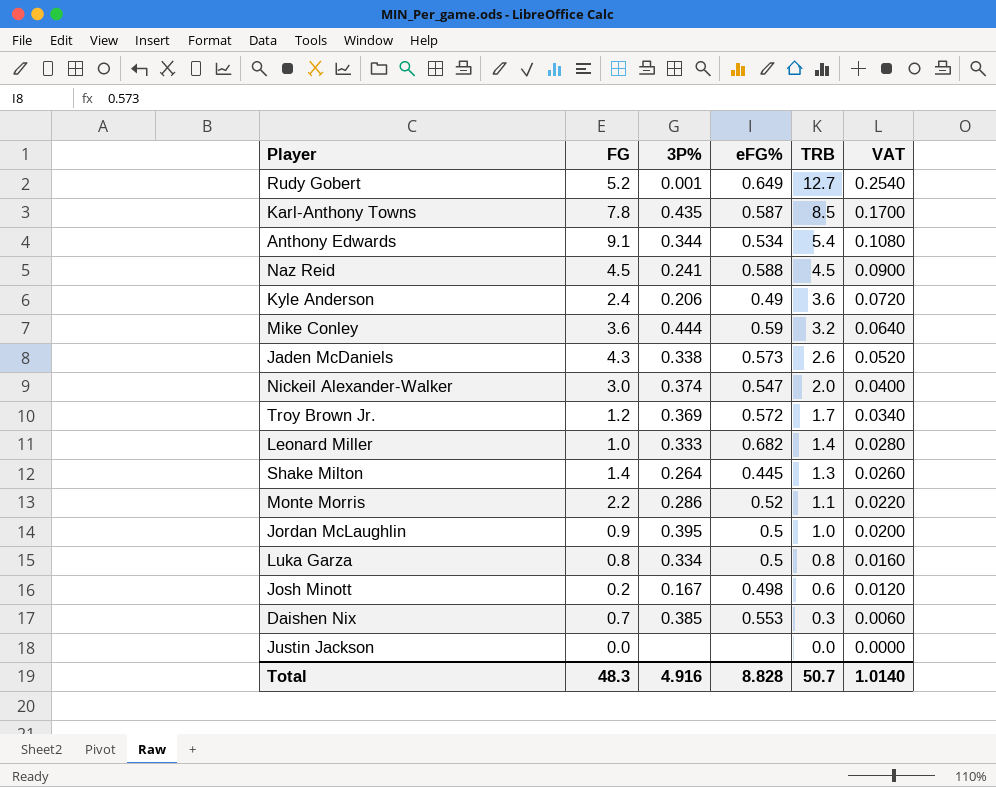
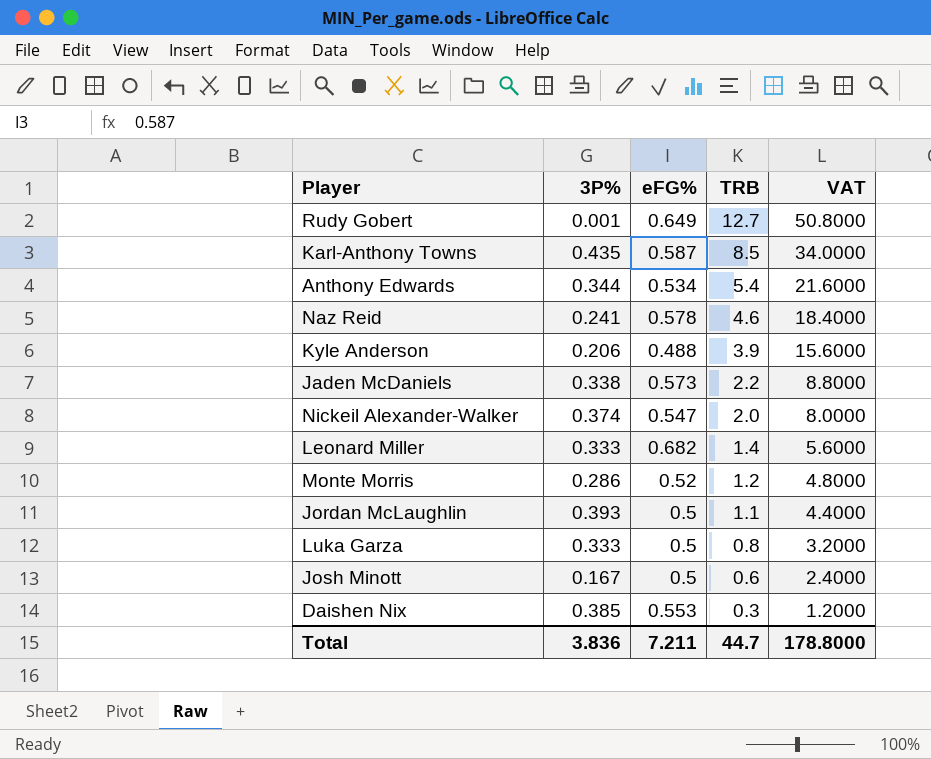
column FG | position: 2 -> none
column VAT | formula: [TRB] * 0.02 -> [TRB] * 4
row Mike Conley: 3.6 | 0.444 | 0.59 | 3.2 | 0.0640 -> none
row Troy Brown Jr.: 1.2 | 0.369 | 0.572 | 1.7 | 0.0340 -> none
row Shake Milton: 1.4 | 0.264 | 0.445 | 1.3 | 0.0260 -> none
row Justin Jackson: 0.0 | none | none | 0.0 | 0.0000 -> none
Naz Reid | eFG%: 0.588 -> 0.578
Naz Reid | TRB: 4.5 -> 4.6
Kyle Anderson | eFG%: 0.49 -> 0.488
Kyle Anderson | TRB: 3.6 -> 3.9
Jaden McDaniels | TRB: 2.6 -> 2.2
Monte Morris | TRB: 1.1 -> 1.2
Jordan McLaughlin | 3P%: 0.395 -> 0.393
Jordan McLaughlin | TRB: 1.0 -> 1.1
Luka Garza | 3P%: 0.334 -> 0.333
Josh Minott | eFG%: 0.498 -> 0.5
Total | 3P%: 4.916 -> 3.836
Total | eFG%: 8.828 -> 7.211
Total | TRB: 50.7 -> 44.7
Total | VAT: 1.0140 -> 178.8000

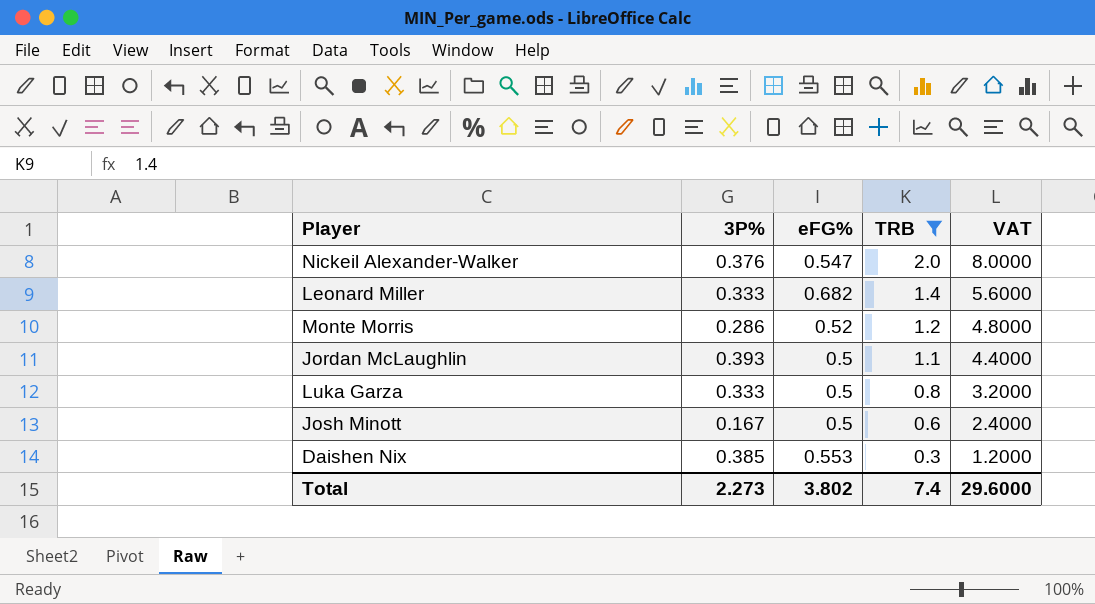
filter: none -> TRB <= 2.0
Nickeil Alexander-Walker | 3P%: 0.374 -> 0.376
Total | 3P%: 3.836 -> 2.273
Total | eFG%: 7.211 -> 3.802
Total | TRB: 44.7 -> 7.4
Total | VAT: 178.8000 -> 29.6000

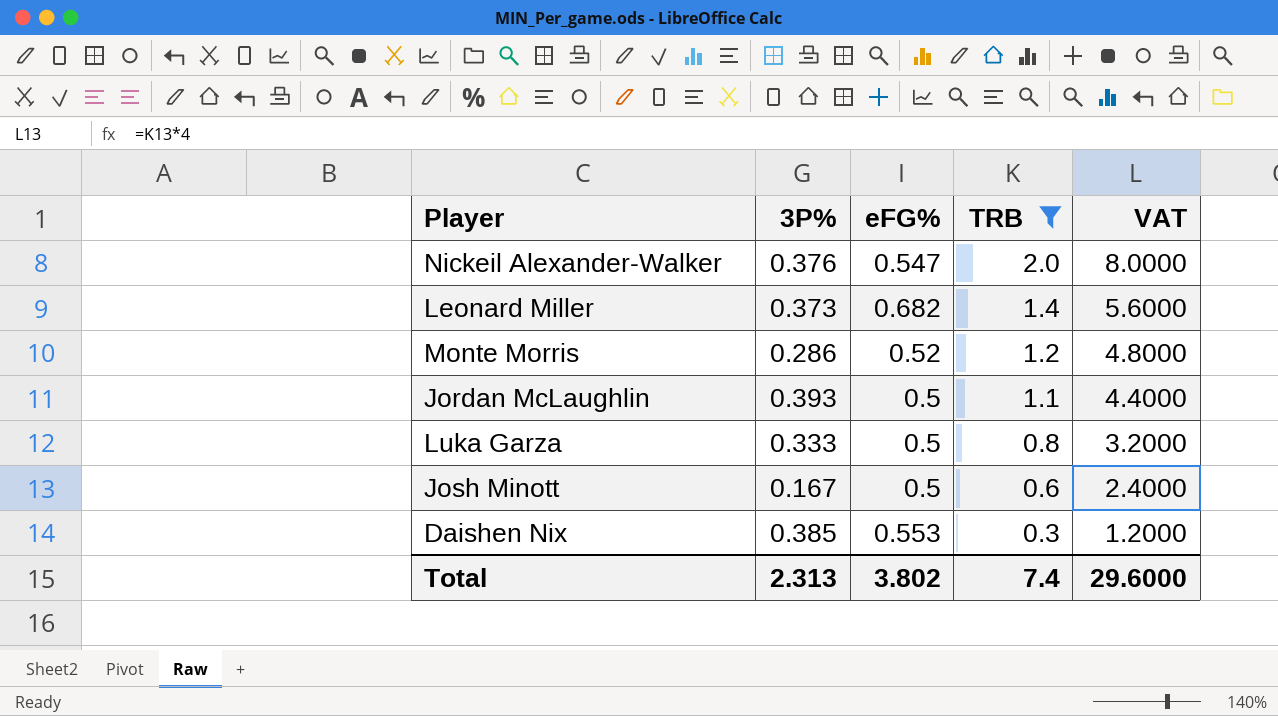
Leonard Miller | 3P%: 0.333 -> 0.373
Total | 3P%: 2.273 -> 2.313

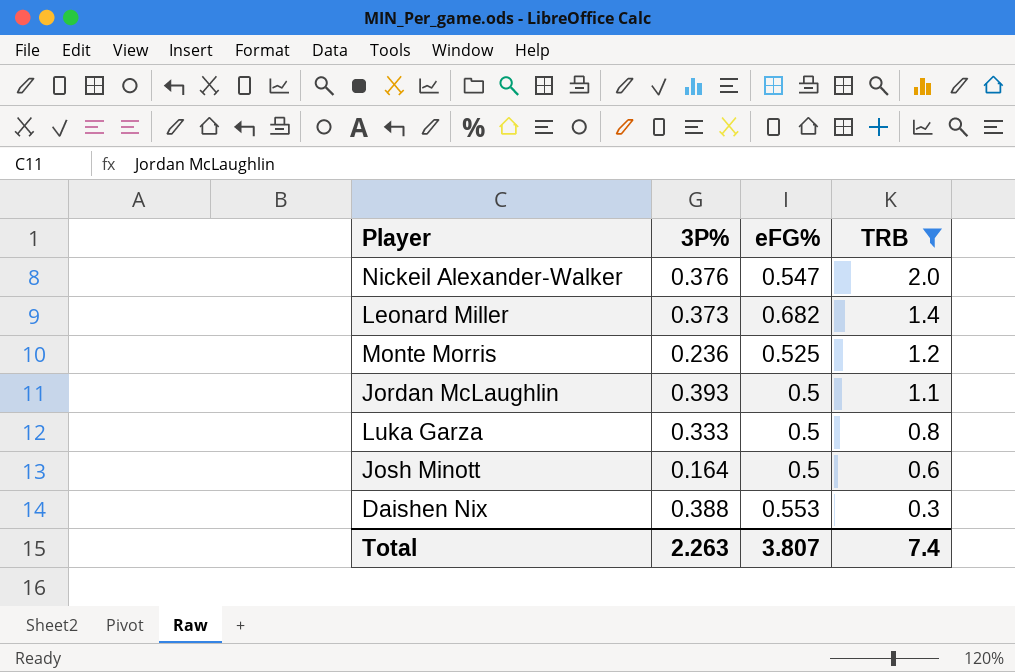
column VAT | formula: [TRB] * 4 -> none
Monte Morris | 3P%: 0.286 -> 0.236
Monte Morris | eFG%: 0.52 -> 0.525
Josh Minott | 3P%: 0.167 -> 0.164
Daishen Nix | 3P%: 0.385 -> 0.388
Total | 3P%: 2.313 -> 2.263
Total | eFG%: 3.802 -> 3.807

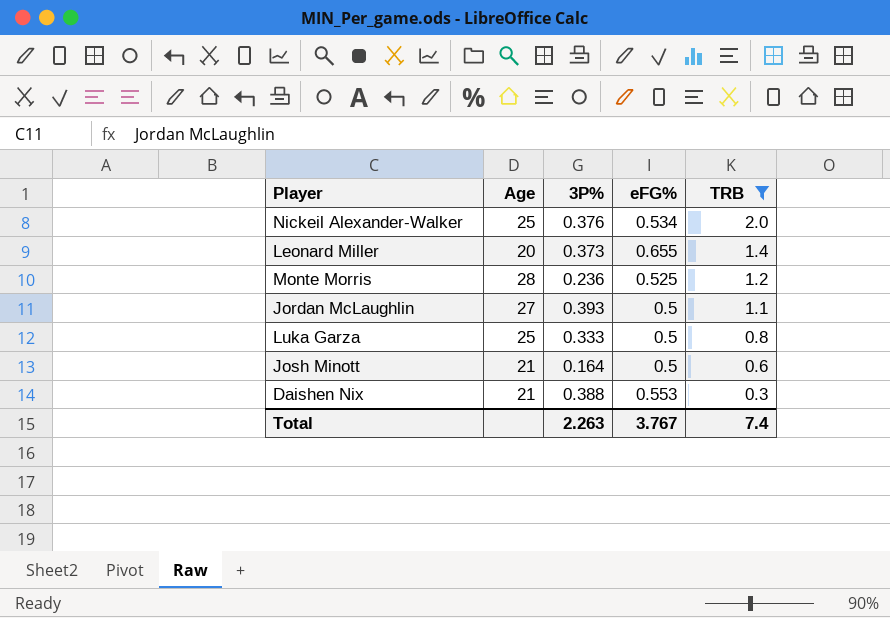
column Age | position: none -> 2
Nickeil Alexander-Walker | eFG%: 0.547 -> 0.534
Leonard Miller | eFG%: 0.682 -> 0.655
Total | eFG%: 3.807 -> 3.767

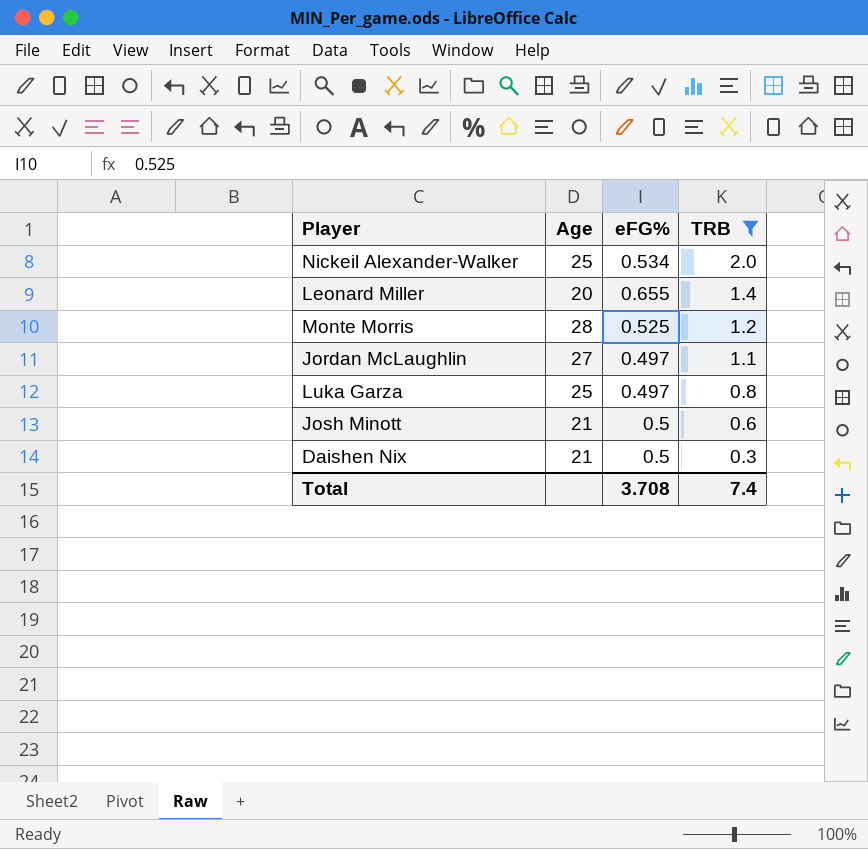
column 3P% | position: 3 -> none
Jordan McLaughlin | eFG%: 0.5 -> 0.497
Luka Garza | eFG%: 0.5 -> 0.497
Daishen Nix | eFG%: 0.553 -> 0.5
Total | eFG%: 3.767 -> 3.708

